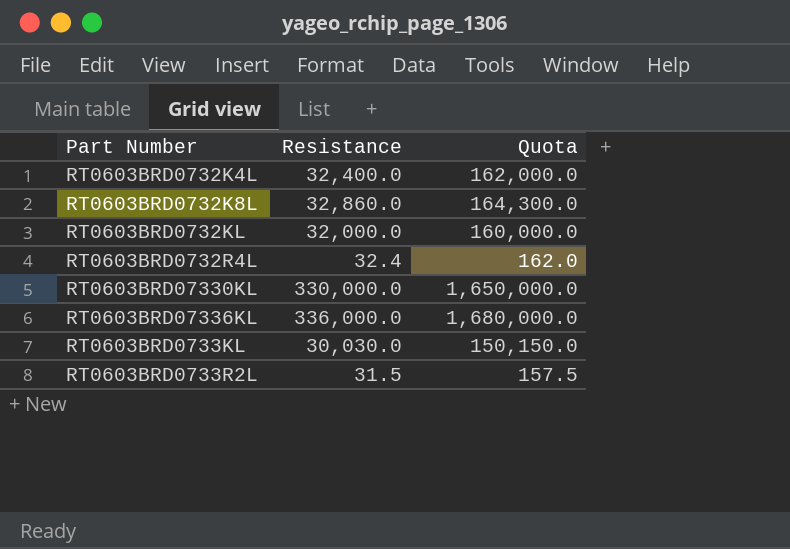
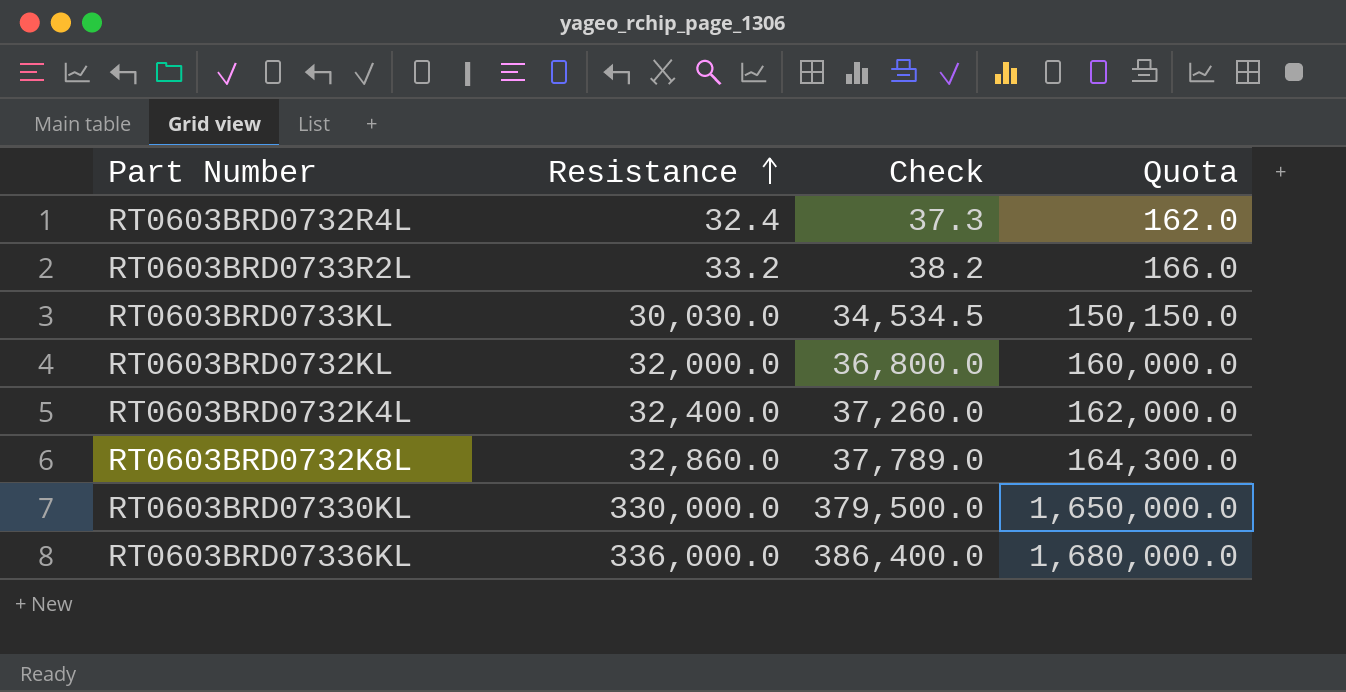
row order: none -> Resistance ascending
column Check | formula: none -> [Resistance] * 1.15
RT0603BRD0733R2L | Resistance: 31.5 -> 33.2
RT0603BRD0733R2L | Quota: 157.5 -> 166.0

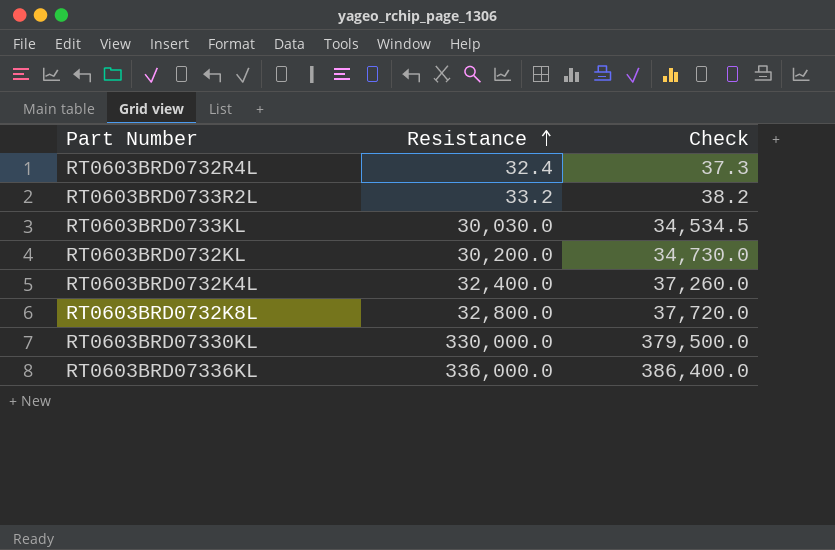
column Quota | formula: [Resistance] * 5 -> none
RT0603BRD0732KL | Resistance: 32,000.0 -> 30,200.0
RT0603BRD0732KL | Check: 36,800.0 -> 34,730.0
RT0603BRD0732K8L | Resistance: 32,860.0 -> 32,800.0
RT0603BRD0732K8L | Check: 37,789.0 -> 37,720.0

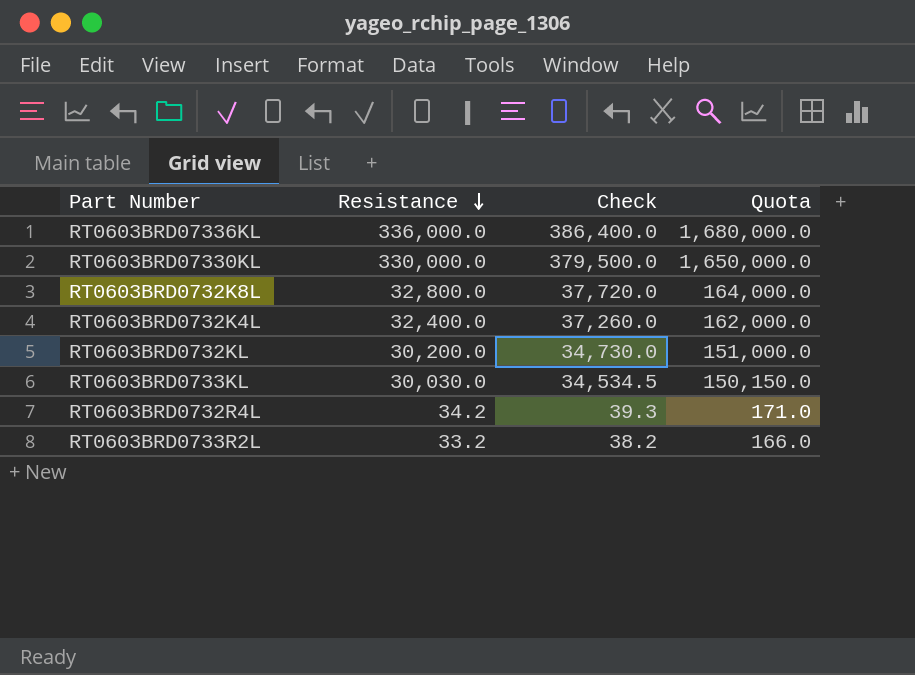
row order: Resistance ascending -> Resistance descending
column Quota | formula: none -> [Resistance] * 5
RT0603BRD0732R4L | Resistance: 32.4 -> 34.2
RT0603BRD0732R4L | Check: 37.3 -> 39.3

